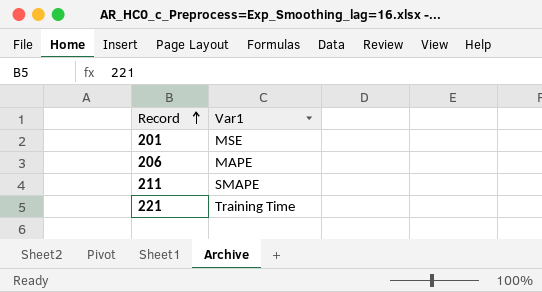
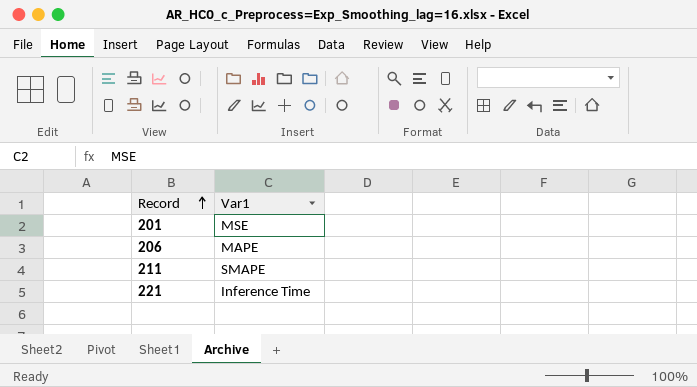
221 | Var1: Training Time -> Inference Time

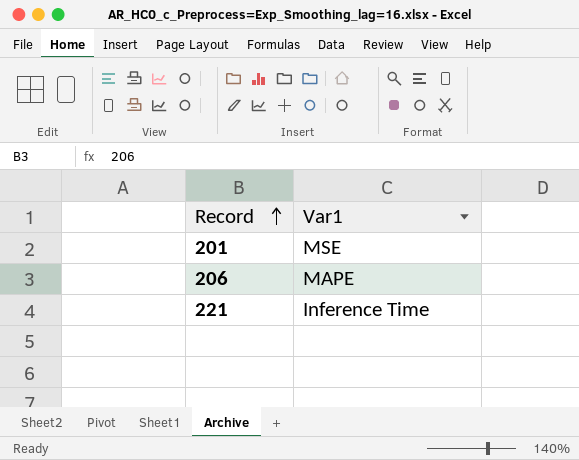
row 211: SMAPE -> none

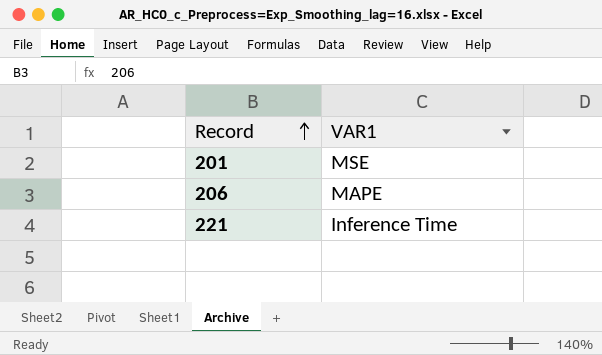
column name: Var1 -> VAR1

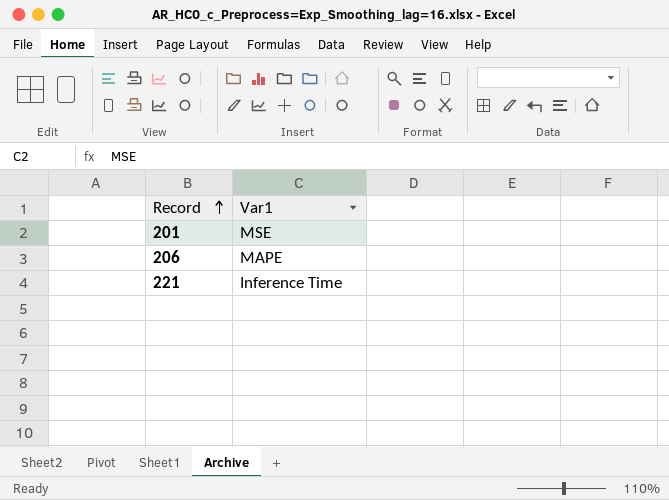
column name: VAR1 -> Var1

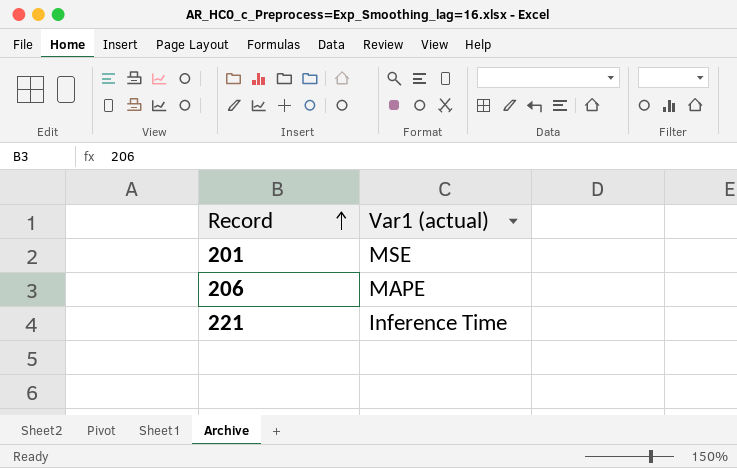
column name: Var1 -> Var1 (actual)

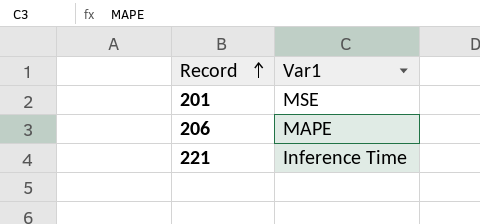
column name: Var1 (actual) -> Var1

